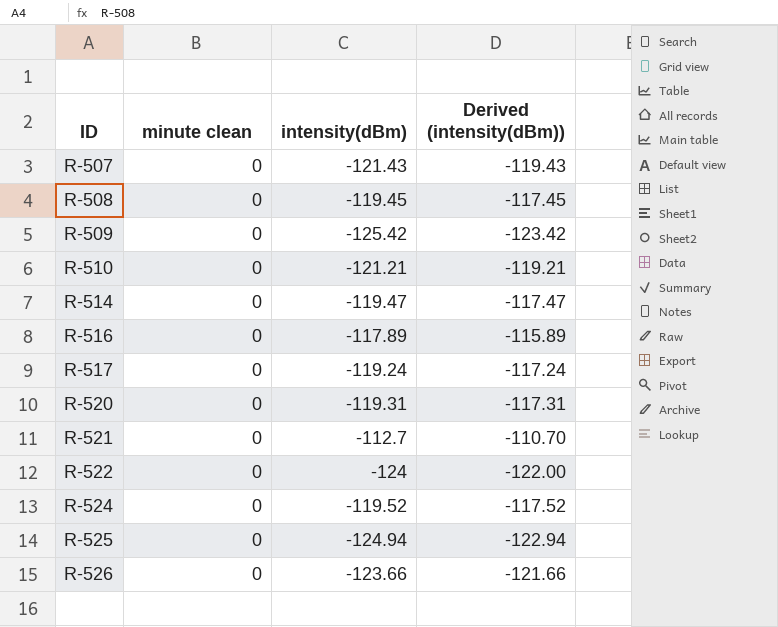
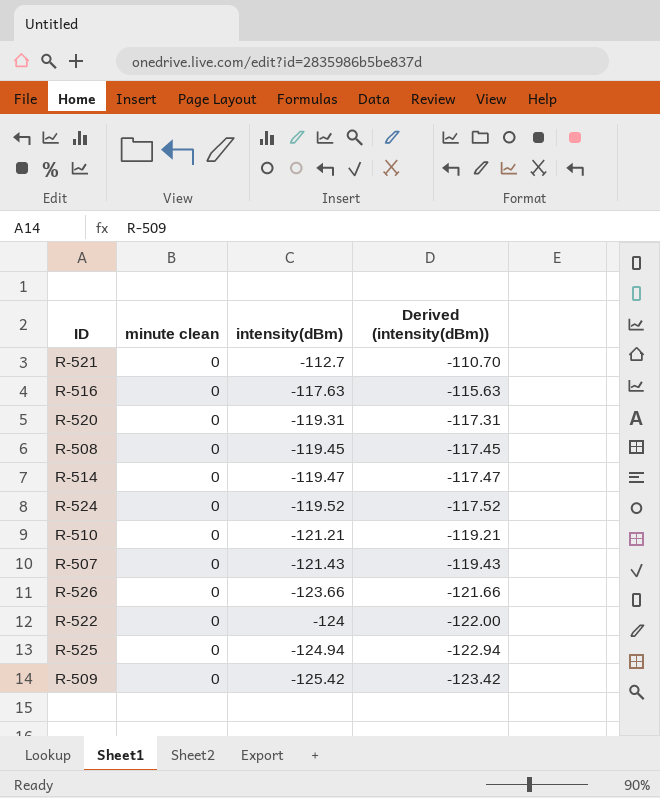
row order: ID ascending -> intensity(dBm) descending
row R-517: 0 | -119.24 | -117.24 -> none
R-516 | intensity(dBm): -117.89 -> -117.63
R-516 | Derived (intensity(dBm)): -115.89 -> -115.63

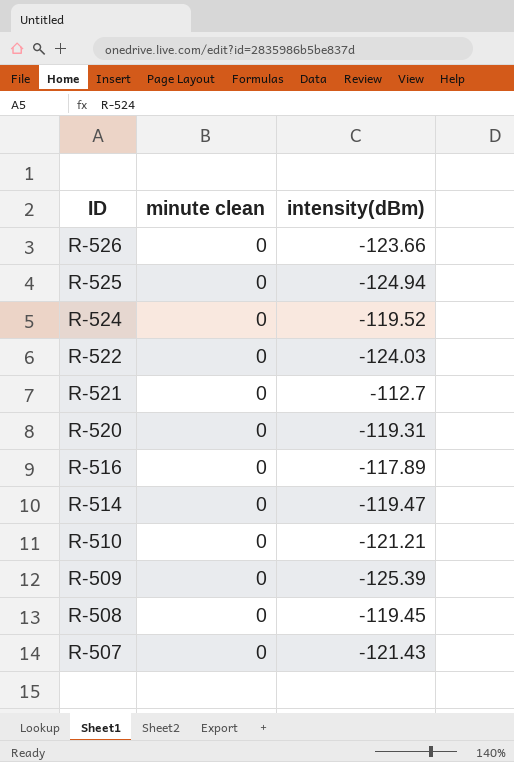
row order: intensity(dBm) descending -> ID descending
column Derived (intensity(dBm)) | formula: [intensity(dBm)] + 2 -> none
R-522 | intensity(dBm): -124 -> -124.03
R-516 | intensity(dBm): -117.63 -> -117.89
R-509 | intensity(dBm): -125.42 -> -125.39

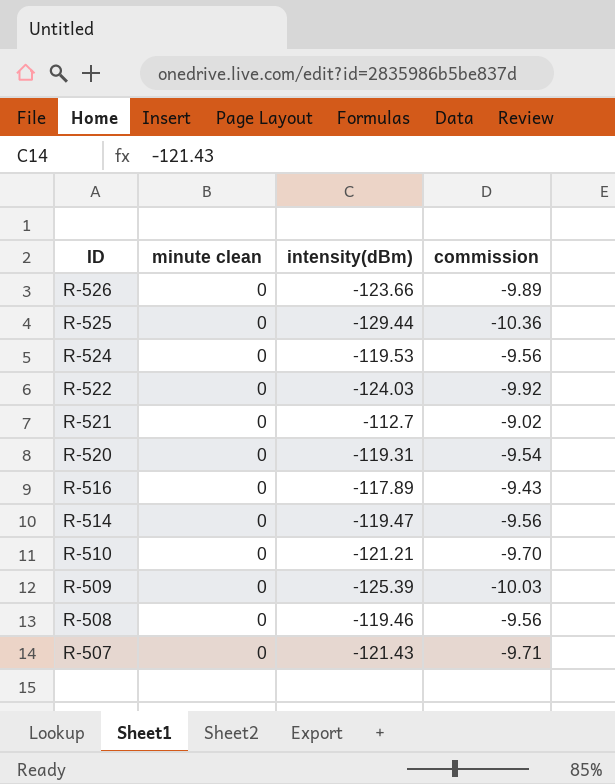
column commission | formula: none -> [intensity(dBm)] * 0.08
R-525 | intensity(dBm): -124.94 -> -129.44
R-524 | intensity(dBm): -119.52 -> -119.53
R-508 | intensity(dBm): -119.45 -> -119.46

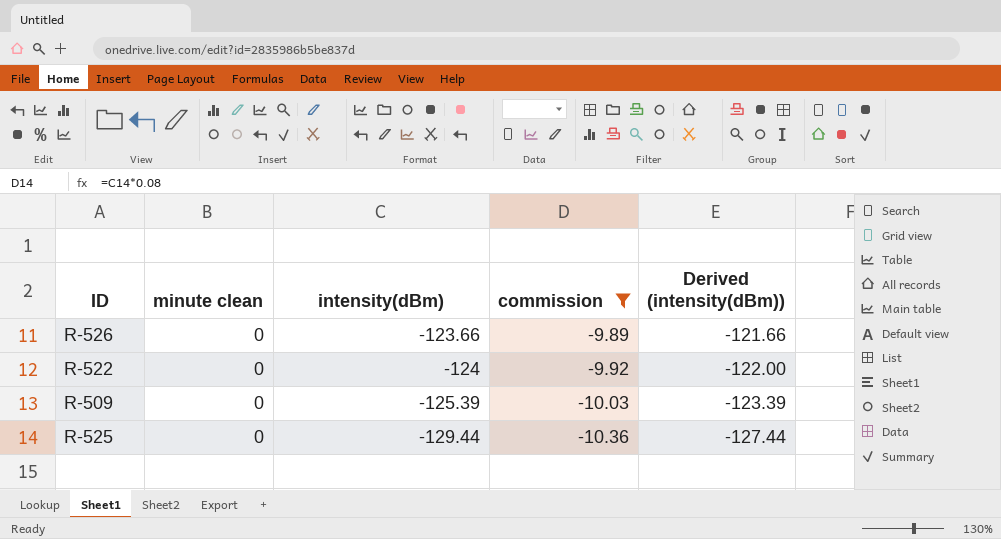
filter: none -> commission <= -9.89
row order: ID descending -> intensity(dBm) descending
column Derived (intensity(dBm)) | formula: none -> [intensity(dBm)] + 2
R-522 | intensity(dBm): -124.03 -> -124

